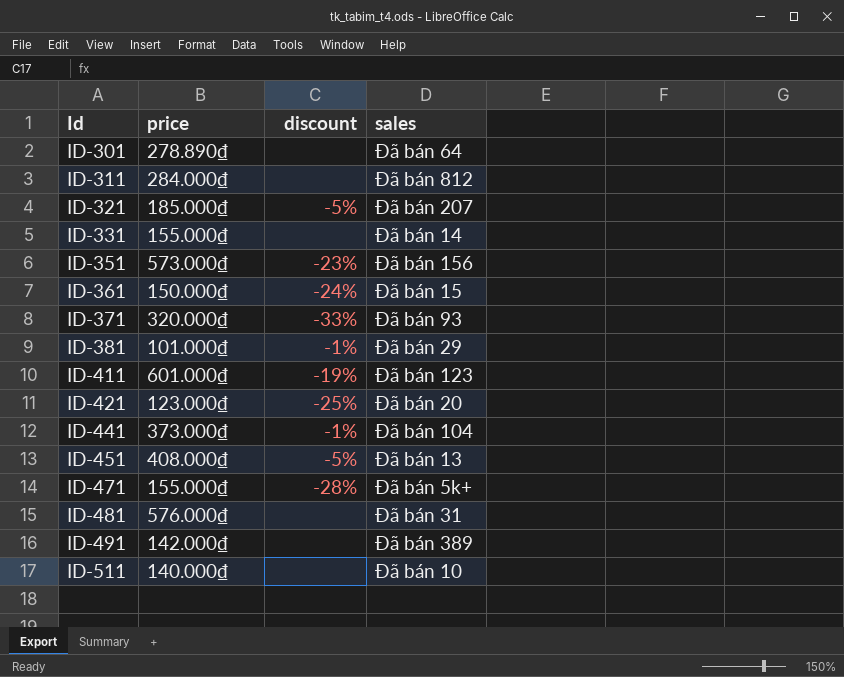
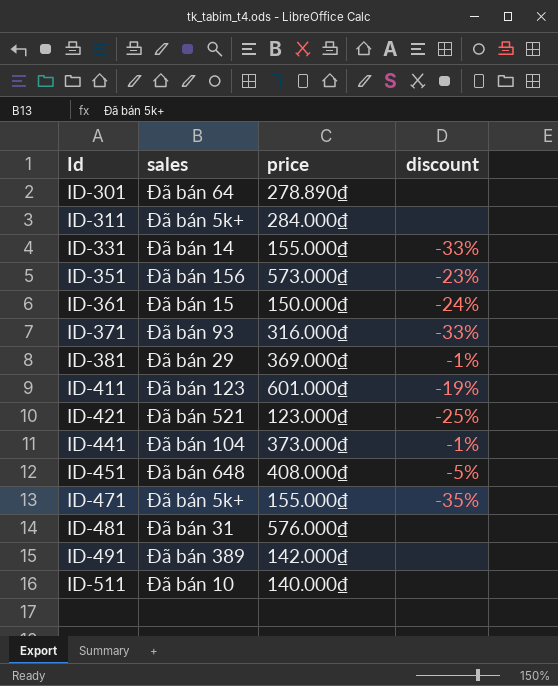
column sales | position: 4 -> 2
row ID-321: 185.000₫ | -5% | Đã bán 207 -> none
ID-311 | sales: Đã bán 812 -> Đã bán 5k+
ID-331 | discount: none -> -33%
ID-371 | price: 320.000₫ -> 316.000₫
ID-381 | price: 101.000₫ -> 369.000₫
ID-421 | sales: Đã bán 20 -> Đã bán 521
ID-451 | sales: Đã bán 13 -> Đã bán 648
ID-471 | discount: -28% -> -35%

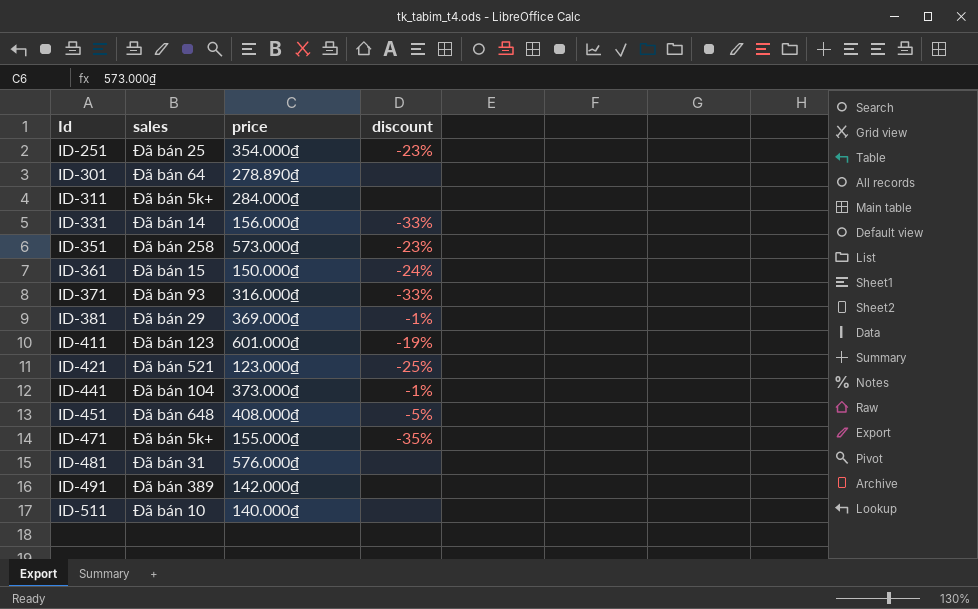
row ID-251: none -> Đã bán 25 | 354.000₫ | -23%
ID-331 | price: 155.000₫ -> 156.000₫
ID-351 | sales: Đã bán 156 -> Đã bán 258

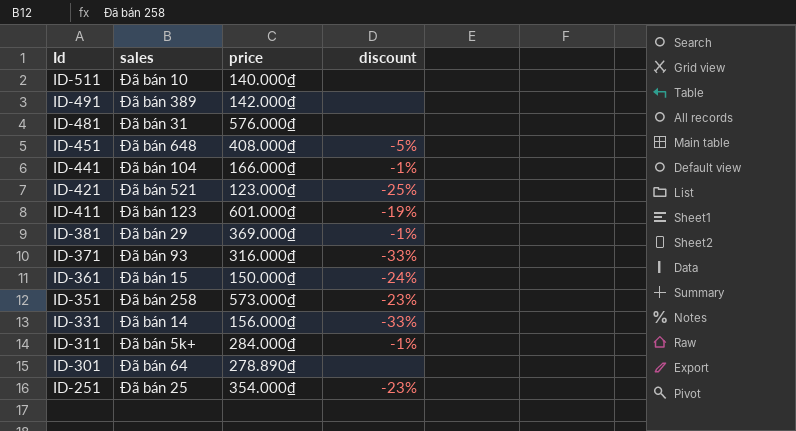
row order: Id ascending -> Id descending
row ID-471: Đã bán 5k+ | 155.000₫ | -35% -> none
ID-441 | price: 373.000₫ -> 166.000₫
ID-311 | discount: none -> -1%

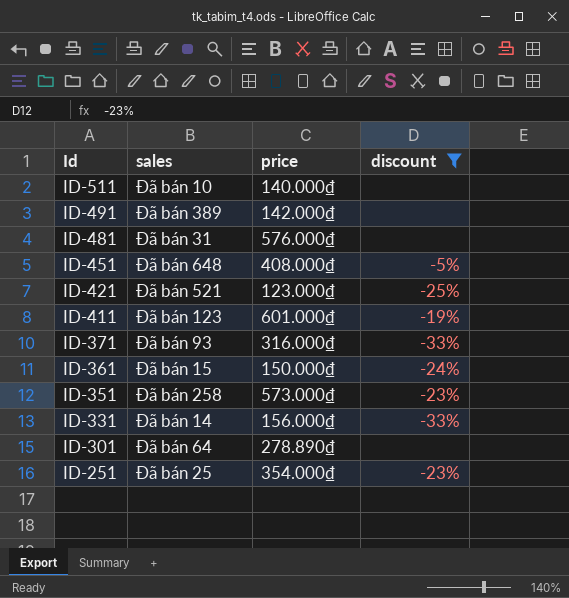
filter: none -> discount != -1%

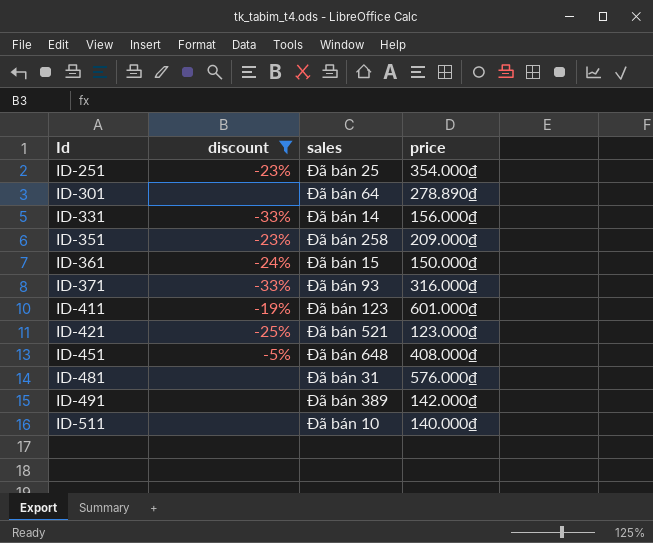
row order: Id descending -> Id ascending
column discount | position: 4 -> 2
ID-351 | price: 573.000₫ -> 209.000₫

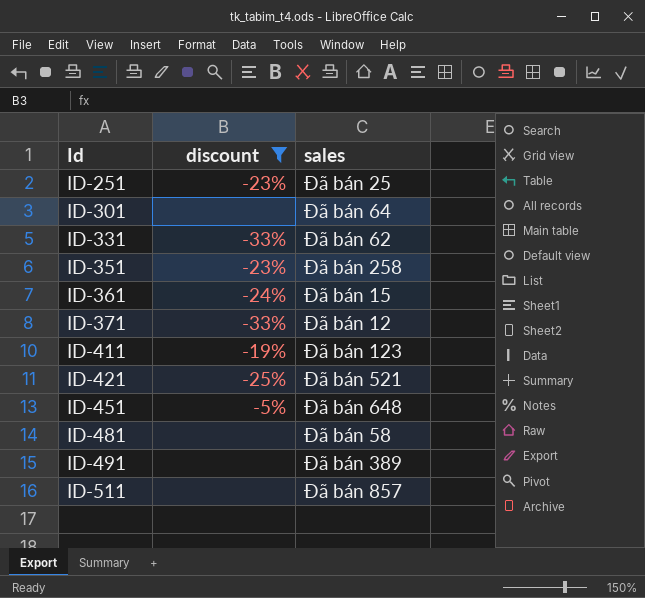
column price | position: 4 -> none
ID-331 | sales: Đã bán 14 -> Đã bán 62
ID-371 | sales: Đã bán 93 -> Đã bán 12
ID-481 | sales: Đã bán 31 -> Đã bán 58
ID-511 | sales: Đã bán 10 -> Đã bán 857

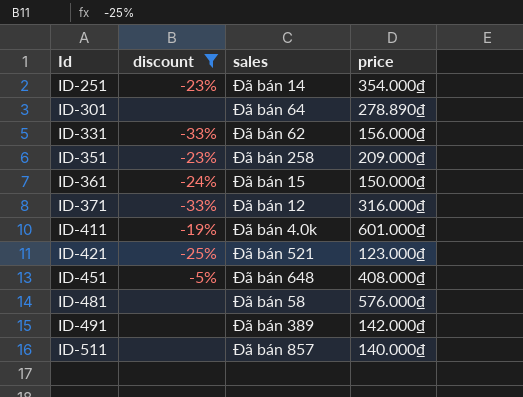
column price | position: none -> 4
ID-251 | sales: Đã bán 25 -> Đã bán 14
ID-411 | sales: Đã bán 123 -> Đã bán 4.0k

